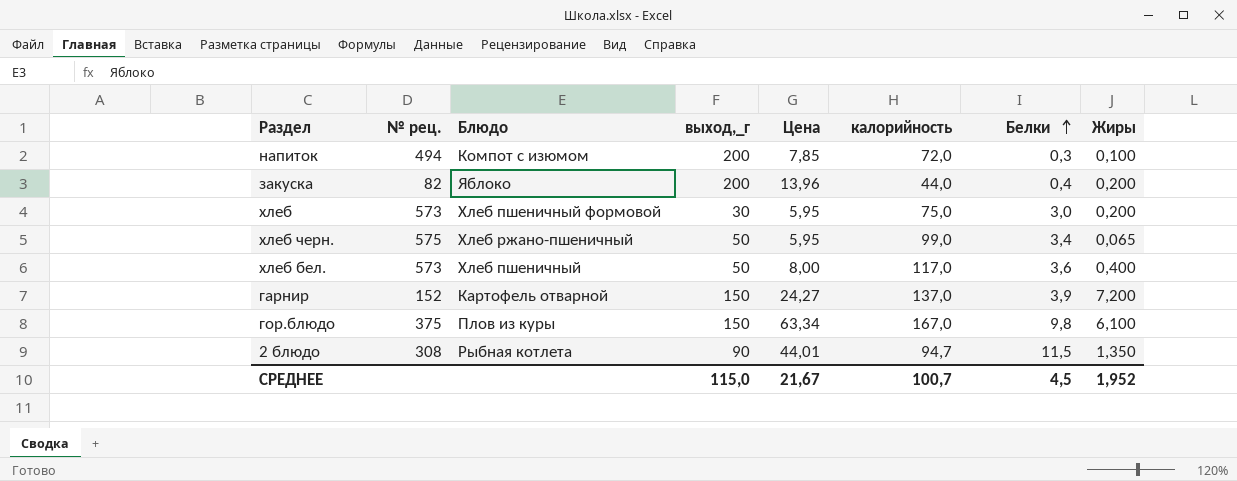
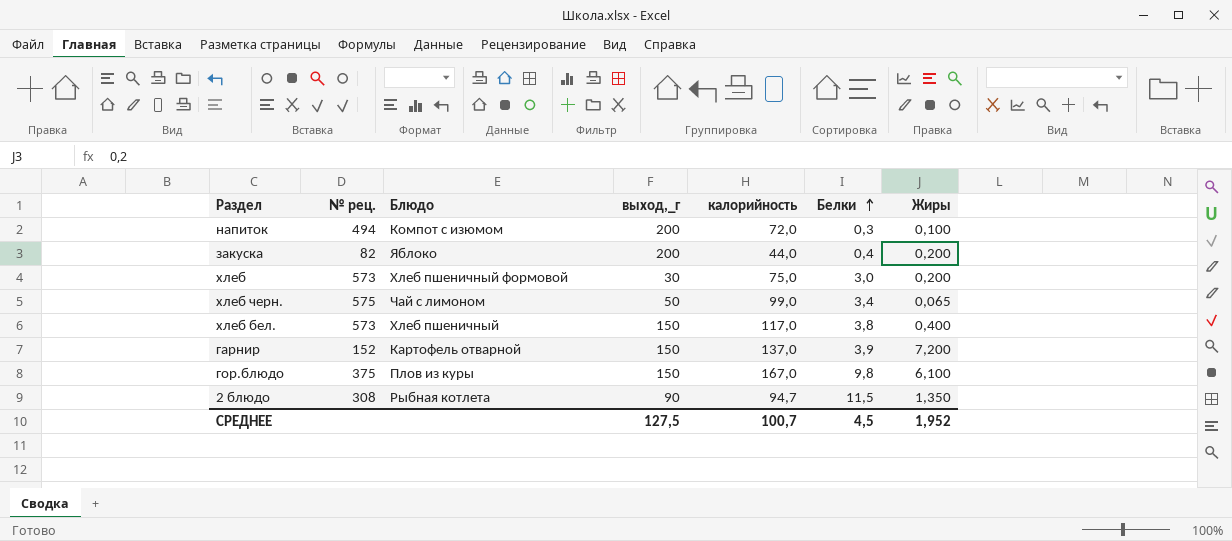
column Цена | position: 5 -> none
хлеб черн. | Блюдо: Хлеб ржано-пшеничный -> Чай с лимоном
хлеб бел. | выход,_г: 50 -> 150
хлеб бел. | Белки: 3,6 -> 3,8
СРЕДНЕЕ | выход,_г: 115,0 -> 127,5

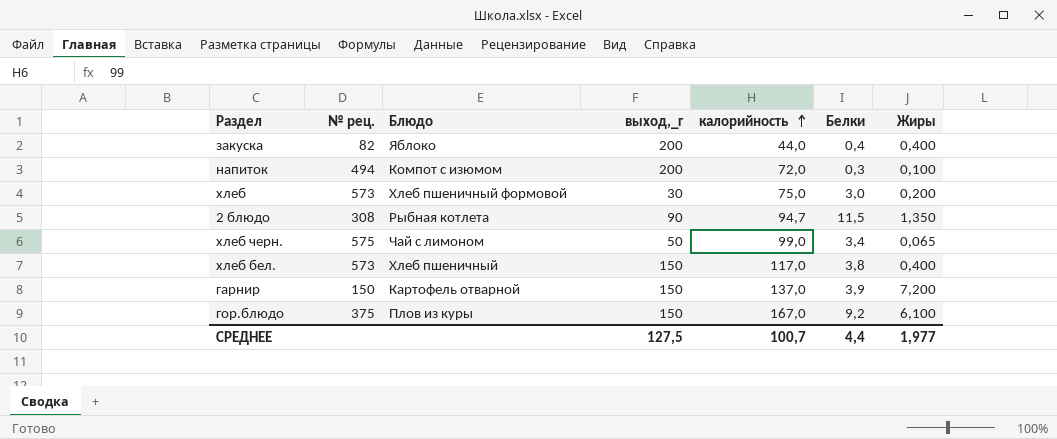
row order: Белки ascending -> калорийность ascending
закуска | Жиры: 0,200 -> 0,400
гарнир | № рец.: 152 -> 150
гор.блюдо | Белки: 9,8 -> 9,2
СРЕДНЕЕ | Белки: 4,5 -> 4,4
СРЕДНЕЕ | Жиры: 1,952 -> 1,977

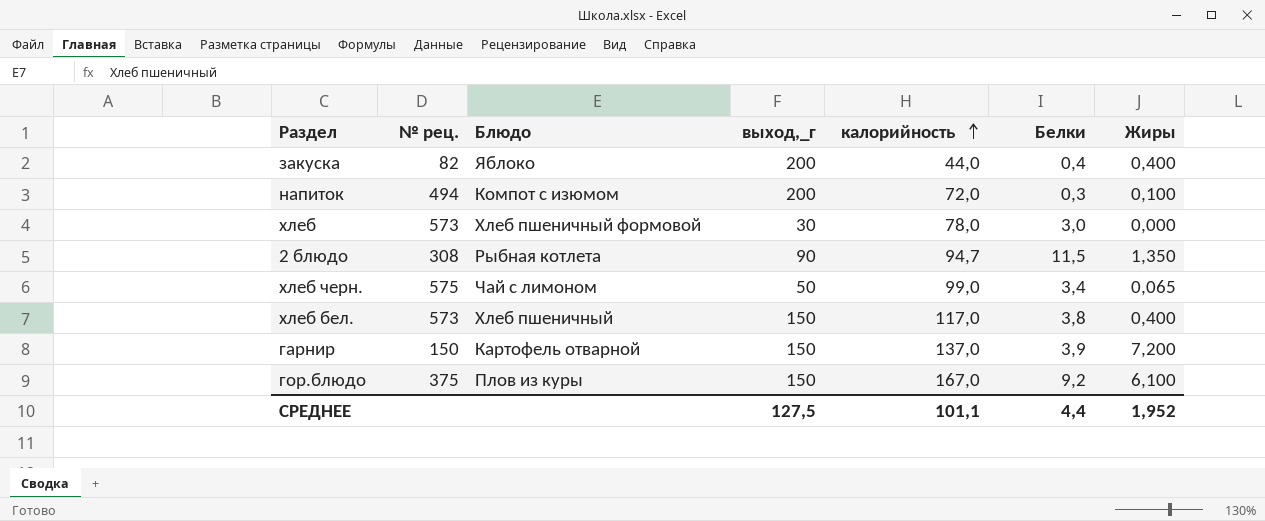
хлеб | калорийность: 75,0 -> 78,0
хлеб | Жиры: 0,200 -> 0,000
СРЕДНЕЕ | калорийность: 100,7 -> 101,1
СРЕДНЕЕ | Жиры: 1,977 -> 1,952

